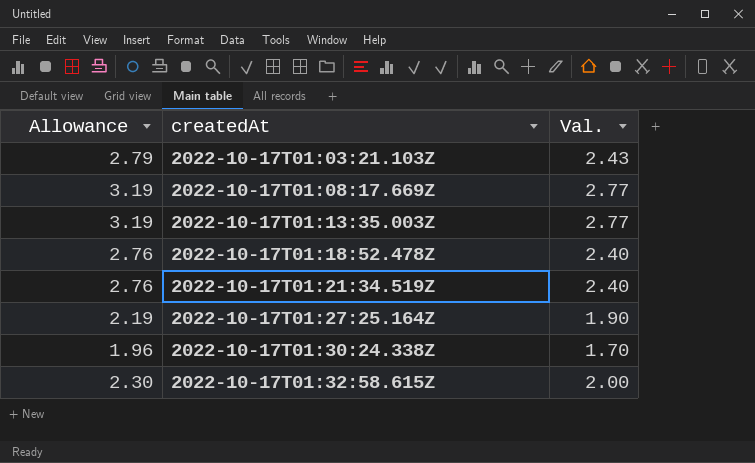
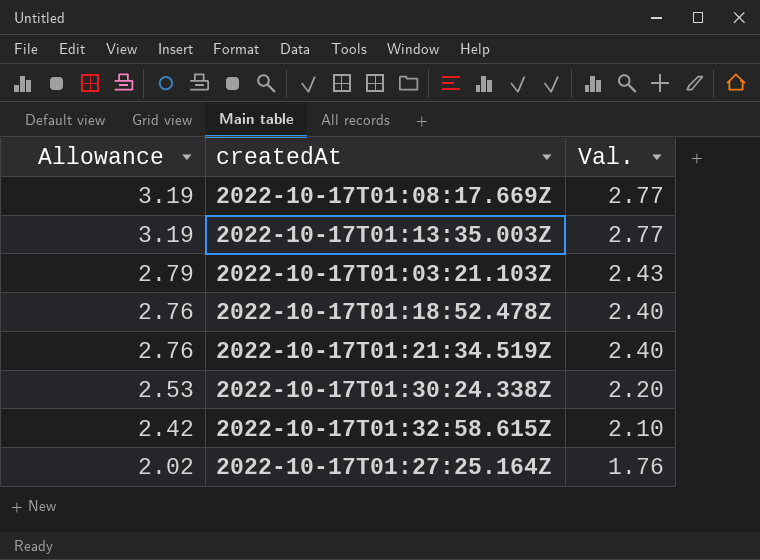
row order: createdAt ascending -> Allowance descending
2022-10-17T01:30:24.338Z | Allowance: 1.96 -> 2.53
2022-10-17T01:30:24.338Z | Val.: 1.70 -> 2.20
2022-10-17T01:32:58.615Z | Allowance: 2.30 -> 2.42
2022-10-17T01:32:58.615Z | Val.: 2.00 -> 2.10
2022-10-17T01:27:25.164Z | Allowance: 2.19 -> 2.02
2022-10-17T01:27:25.164Z | Val.: 1.90 -> 1.76

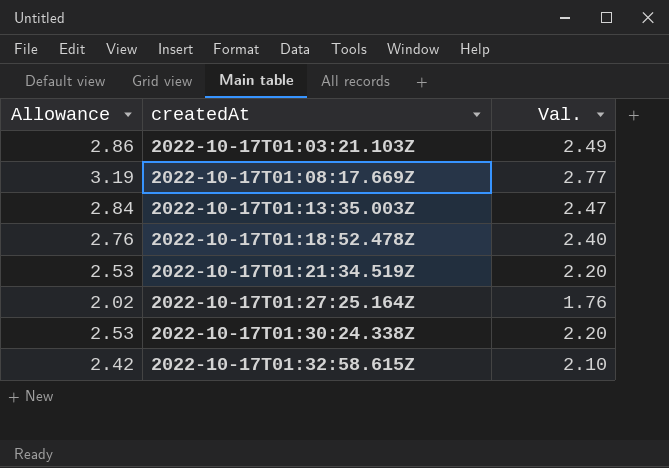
row order: Allowance descending -> createdAt ascending
2022-10-17T01:03:21.103Z | Allowance: 2.79 -> 2.86
2022-10-17T01:03:21.103Z | Val.: 2.43 -> 2.49
2022-10-17T01:13:35.003Z | Allowance: 3.19 -> 2.84
2022-10-17T01:13:35.003Z | Val.: 2.77 -> 2.47
2022-10-17T01:21:34.519Z | Allowance: 2.76 -> 2.53
2022-10-17T01:21:34.519Z | Val.: 2.40 -> 2.20

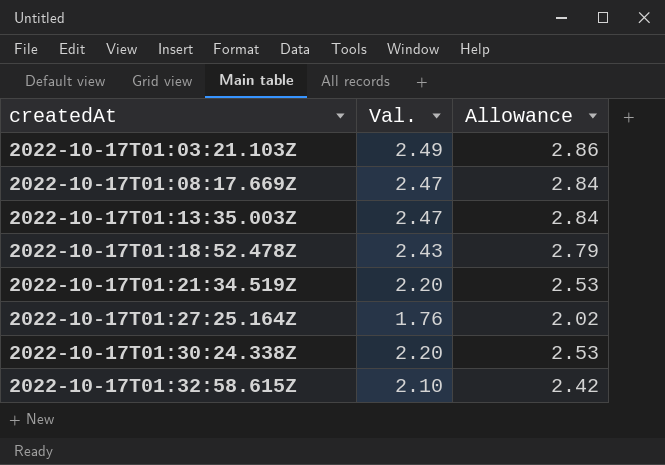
column Allowance | position: 1 -> 3
2022-10-17T01:08:17.669Z | Val.: 2.77 -> 2.47
2022-10-17T01:08:17.669Z | Allowance: 3.19 -> 2.84
2022-10-17T01:18:52.478Z | Val.: 2.40 -> 2.43
2022-10-17T01:18:52.478Z | Allowance: 2.76 -> 2.79

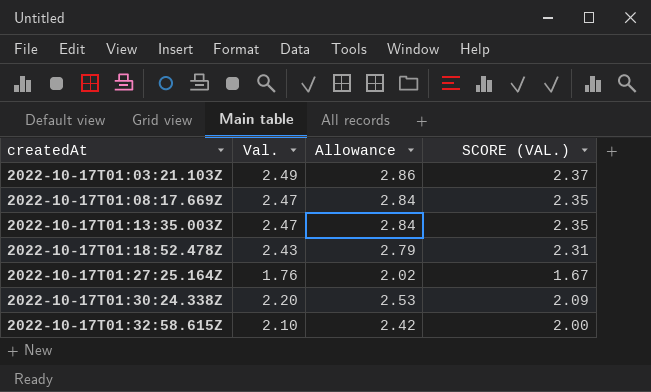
column SCORE (VAL.) | formula: none -> [Val.] * 0.95
row 2022-10-17T01:21:34.519Z: 2.20 | 2.53 -> none

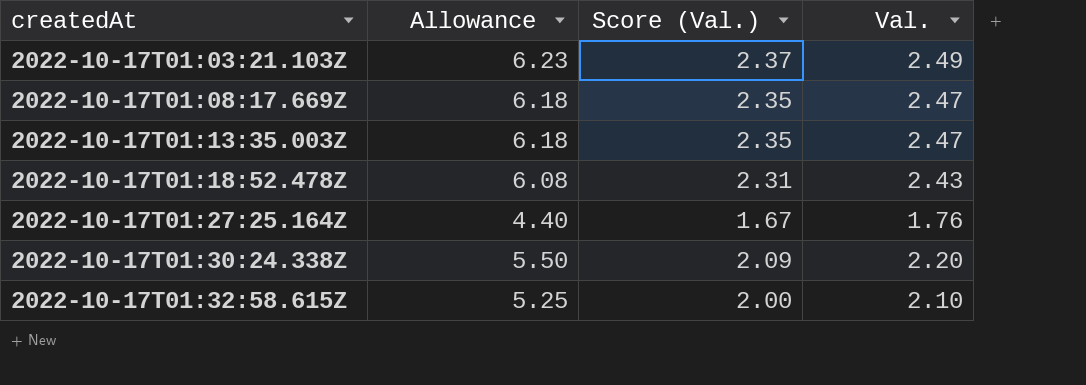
column Allowance | formula: [Val.] * 1.15 -> [Val.] * 2.5
column name: SCORE (VAL.) -> Score (Val.)
column Val. | position: 2 -> 4

